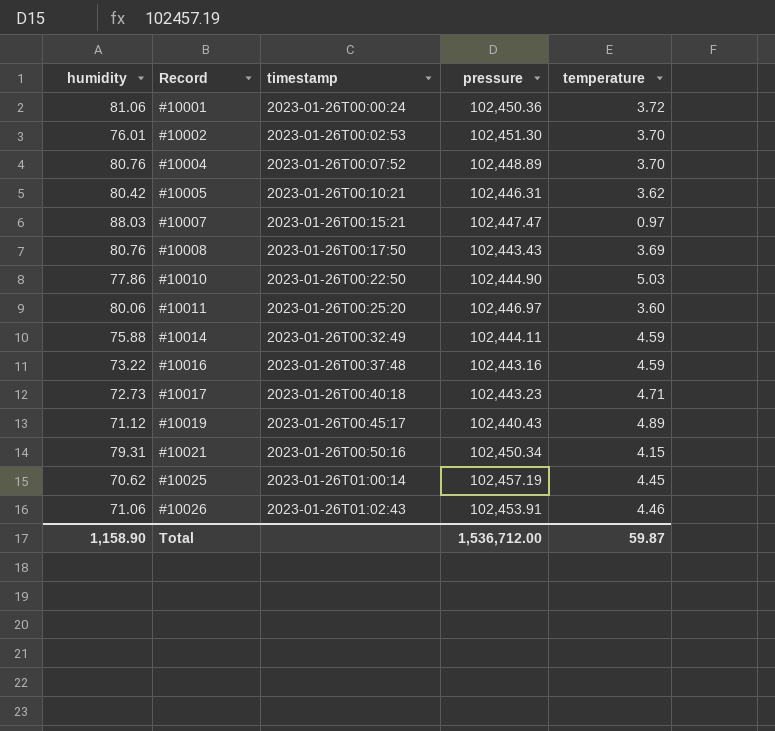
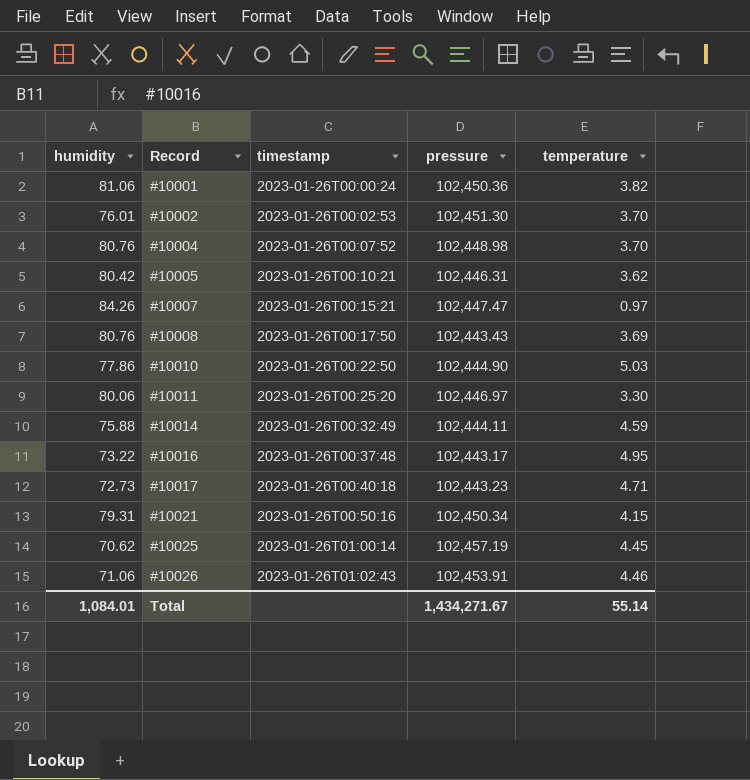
row #10019: 71.12 | 2023-01-26T00:45:17 | 102,440.43 | 4.89 -> none
#10001 | temperature: 3.72 -> 3.82
#10004 | pressure: 102,448.89 -> 102,448.98
#10007 | humidity: 88.03 -> 84.26
#10011 | temperature: 3.60 -> 3.30
#10016 | pressure: 102,443.16 -> 102,443.17
#10016 | temperature: 4.59 -> 4.95
Total | humidity: 1,158.90 -> 1,084.01
Total | pressure: 1,536,712.00 -> 1,434,271.67
Total | temperature: 59.87 -> 55.14

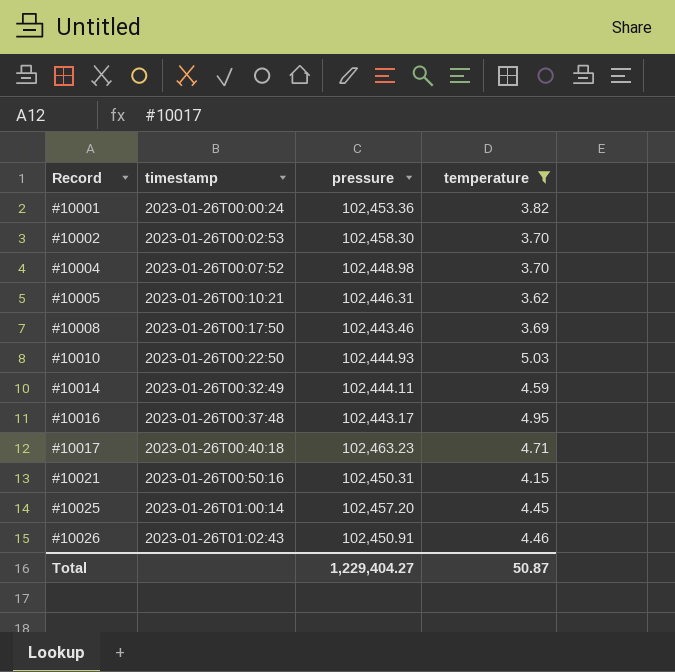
filter: none -> temperature >= 3.62
column humidity | position: 1 -> none
#10001 | pressure: 102,450.36 -> 102,453.36
#10002 | pressure: 102,451.30 -> 102,458.30
#10008 | pressure: 102,443.43 -> 102,443.46
#10010 | pressure: 102,444.90 -> 102,444.93
#10017 | pressure: 102,443.23 -> 102,463.23
#10021 | pressure: 102,450.34 -> 102,450.31
#10025 | pressure: 102,457.19 -> 102,457.20
#10026 | pressure: 102,453.91 -> 102,450.91
Total | pressure: 1,434,271.67 -> 1,229,404.27
Total | temperature: 55.14 -> 50.87

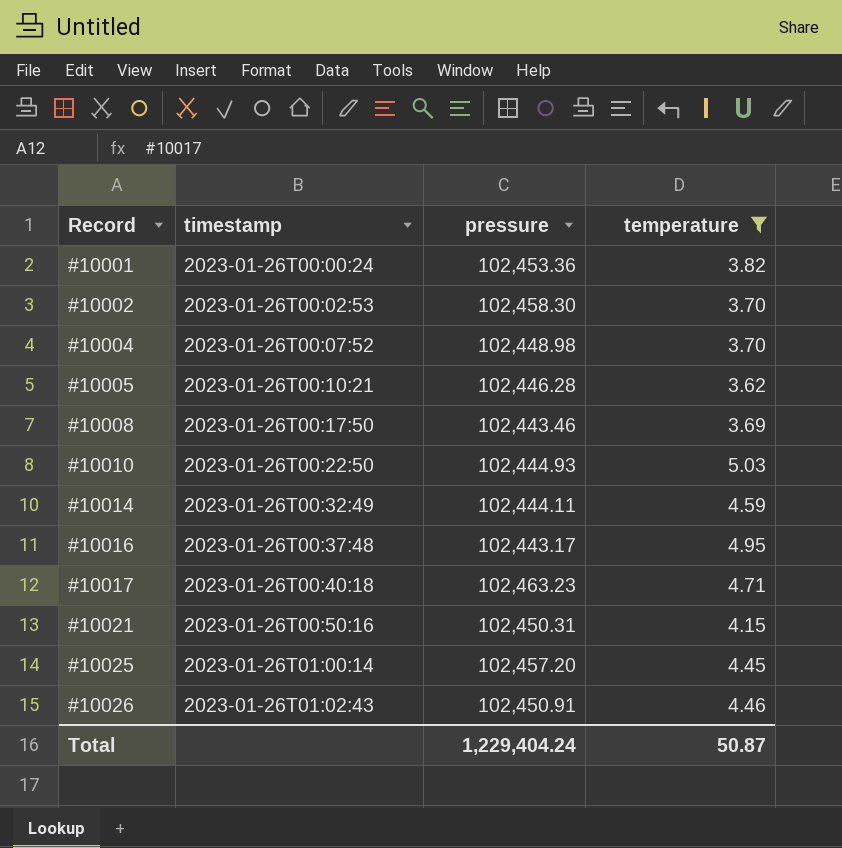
#10005 | pressure: 102,446.31 -> 102,446.28
Total | pressure: 1,229,404.27 -> 1,229,404.24

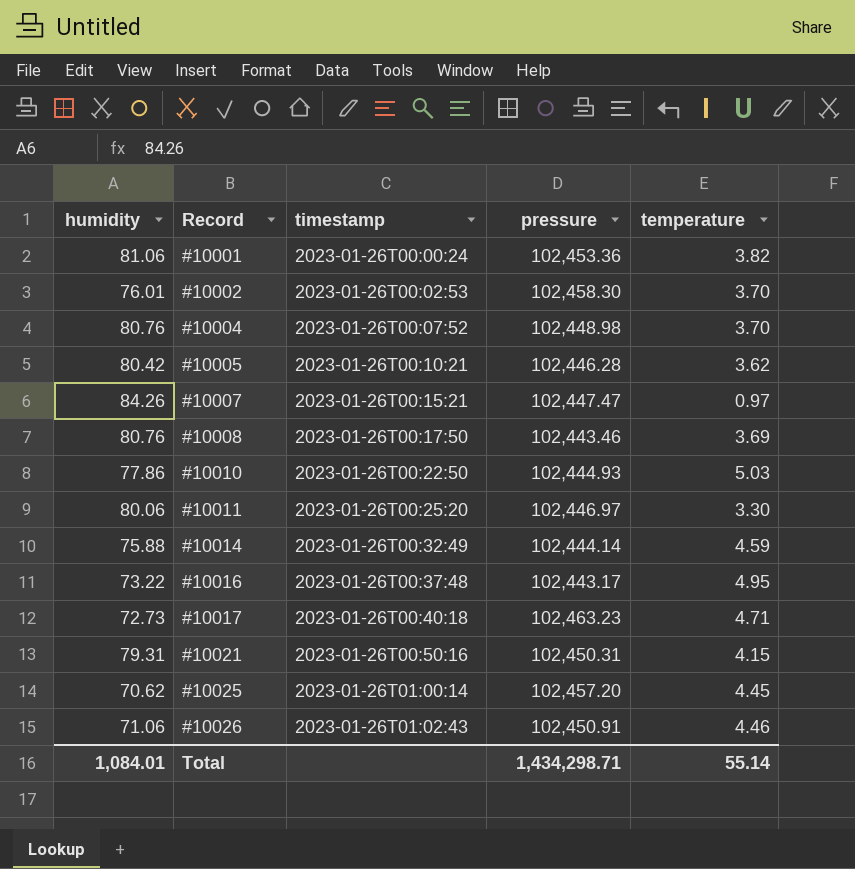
filter: temperature >= 3.62 -> none
column humidity | position: none -> 1
#10014 | pressure: 102,444.11 -> 102,444.14
Total | pressure: 1,229,404.24 -> 1,434,298.71
Total | temperature: 50.87 -> 55.14

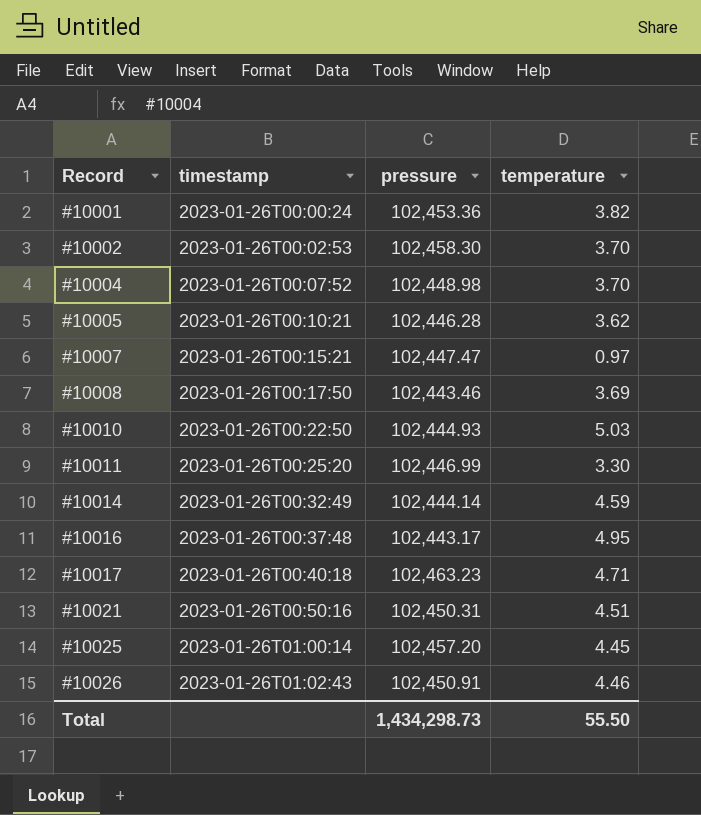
column humidity | position: 1 -> none
#10011 | pressure: 102,446.97 -> 102,446.99
#10021 | temperature: 4.15 -> 4.51
Total | pressure: 1,434,298.71 -> 1,434,298.73
Total | temperature: 55.14 -> 55.50

